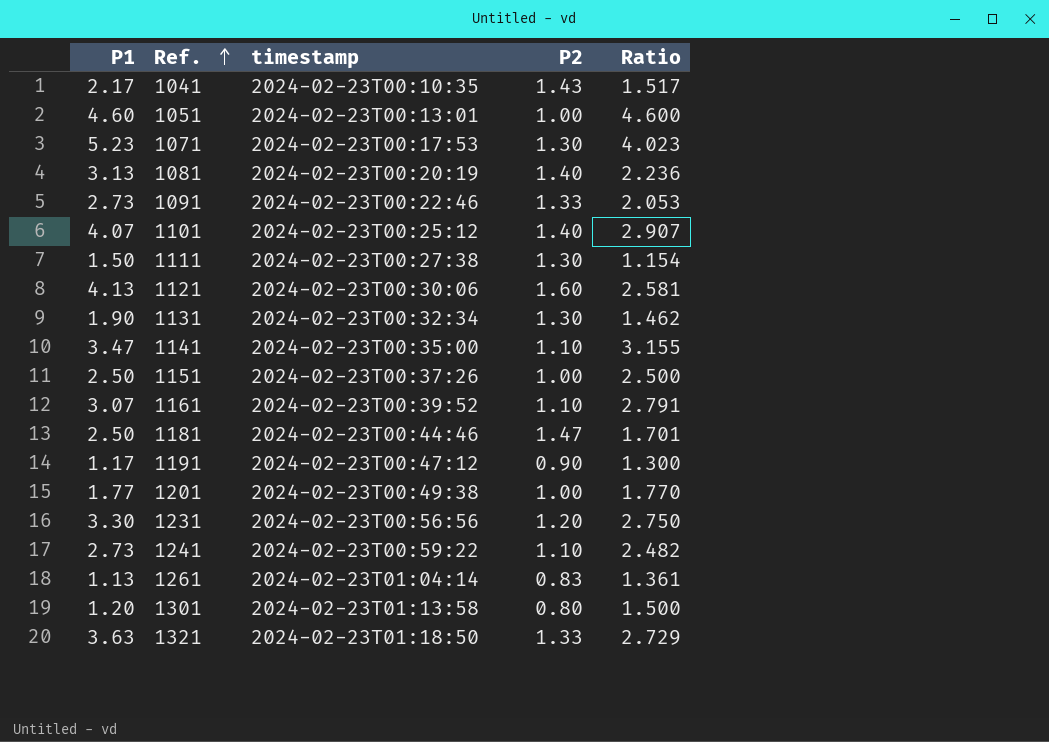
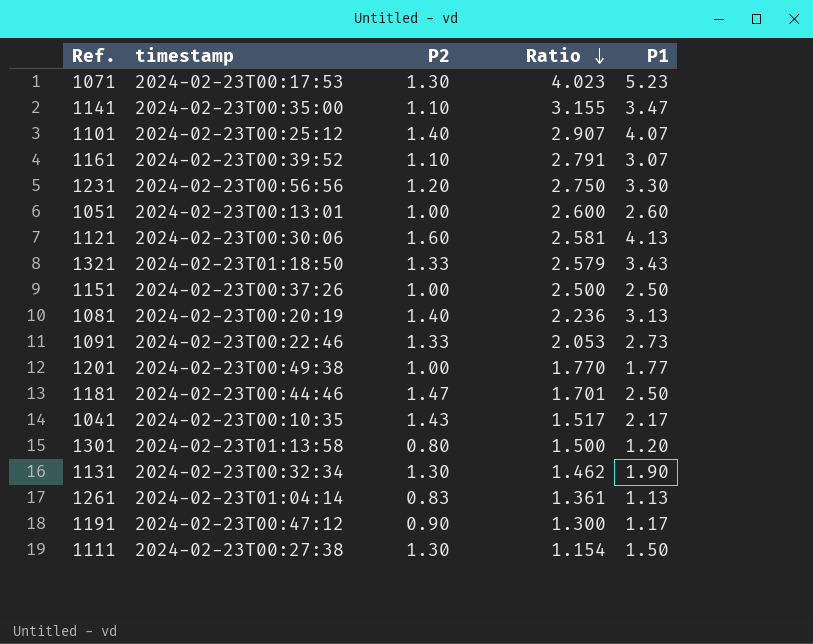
row order: Ref. ascending -> Ratio descending
column P1 | position: 1 -> 5
row 1241: 2.73 | 2024-02-23T00:59:22 | 1.10 | 2.482 -> none
1051 | Ratio: 4.600 -> 2.600
1051 | P1: 4.60 -> 2.60
1321 | Ratio: 2.729 -> 2.579
1321 | P1: 3.63 -> 3.43

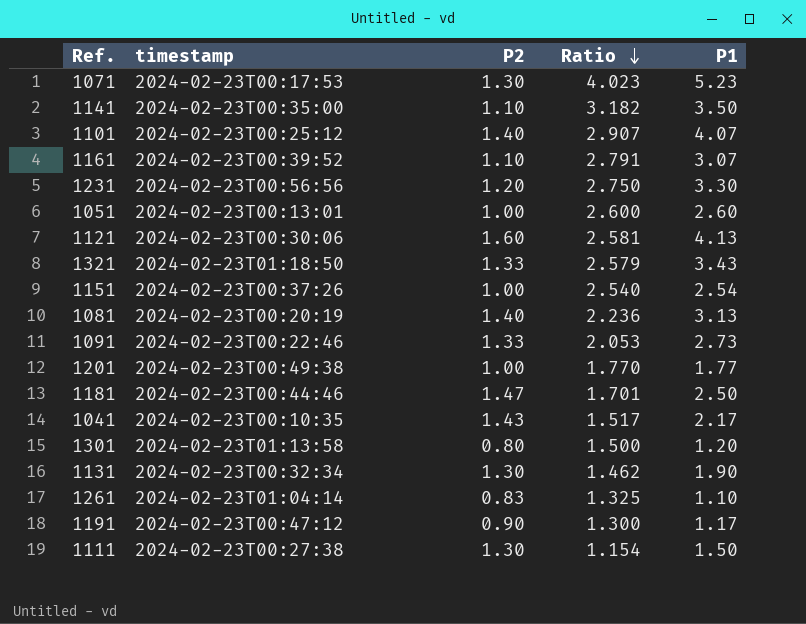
1141 | Ratio: 3.155 -> 3.182
1141 | P1: 3.47 -> 3.50
1151 | Ratio: 2.500 -> 2.540
1151 | P1: 2.50 -> 2.54
1261 | Ratio: 1.361 -> 1.325
1261 | P1: 1.13 -> 1.10

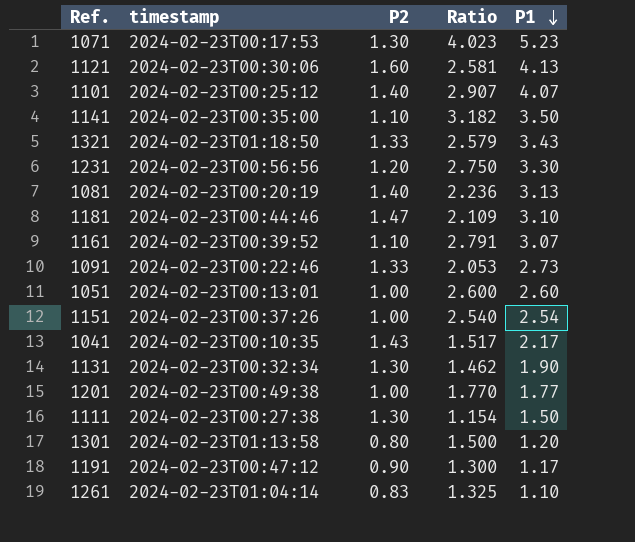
row order: Ratio descending -> P1 descending
1181 | Ratio: 1.701 -> 2.109
1181 | P1: 2.50 -> 3.10

